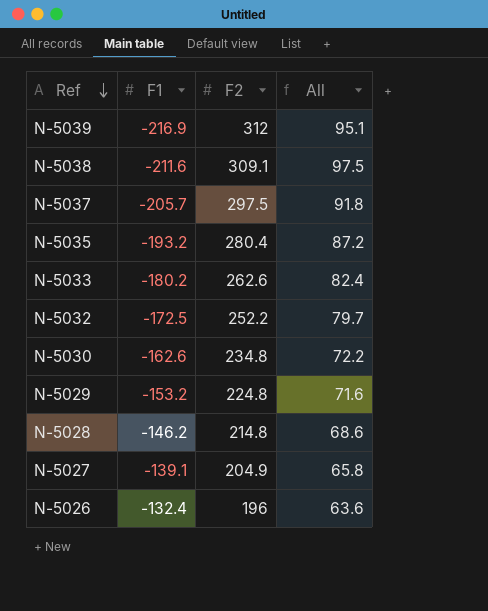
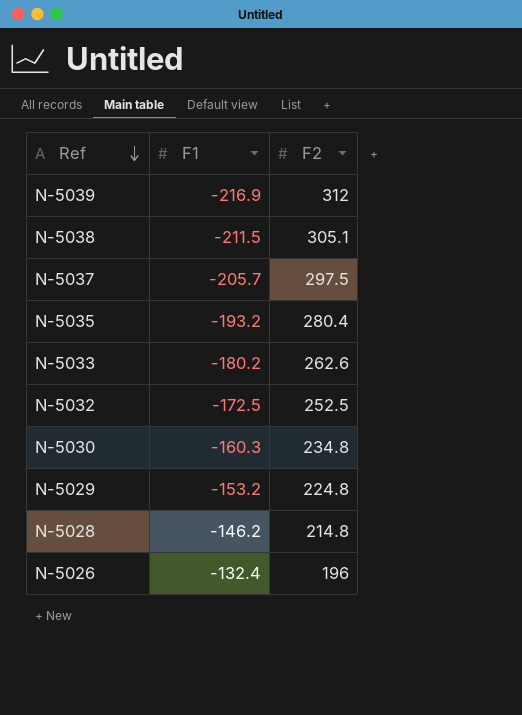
column All | formula: [F1] + [F2] -> none
row N-5027: -139.1 | 204.9 | 65.8 -> none
N-5038 | F1: -211.6 -> -211.5
N-5038 | F2: 309.1 -> 305.1
N-5032 | F2: 252.2 -> 252.5
N-5030 | F1: -162.6 -> -160.3

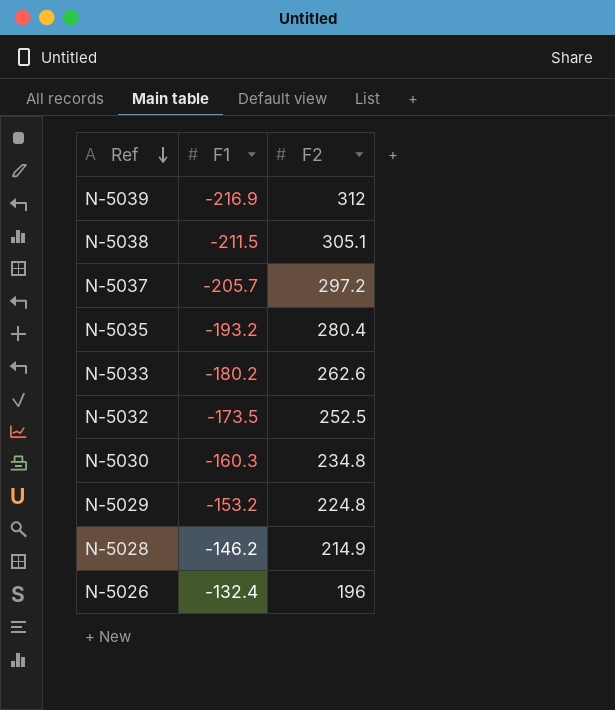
N-5037 | F2: 297.5 -> 297.2
N-5032 | F1: -172.5 -> -173.5
N-5028 | F2: 214.8 -> 214.9

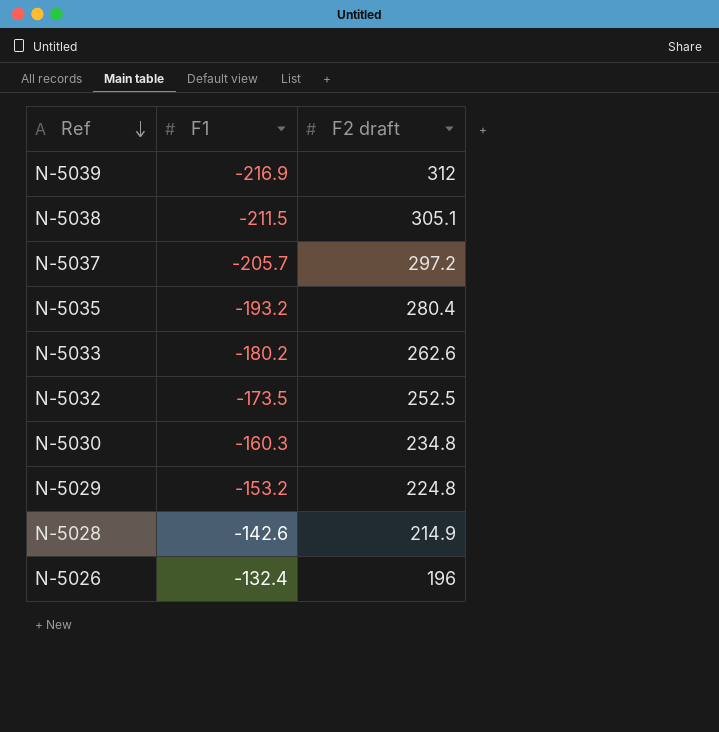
column name: F2 -> F2 draft
N-5028 | F1: -146.2 -> -142.6

